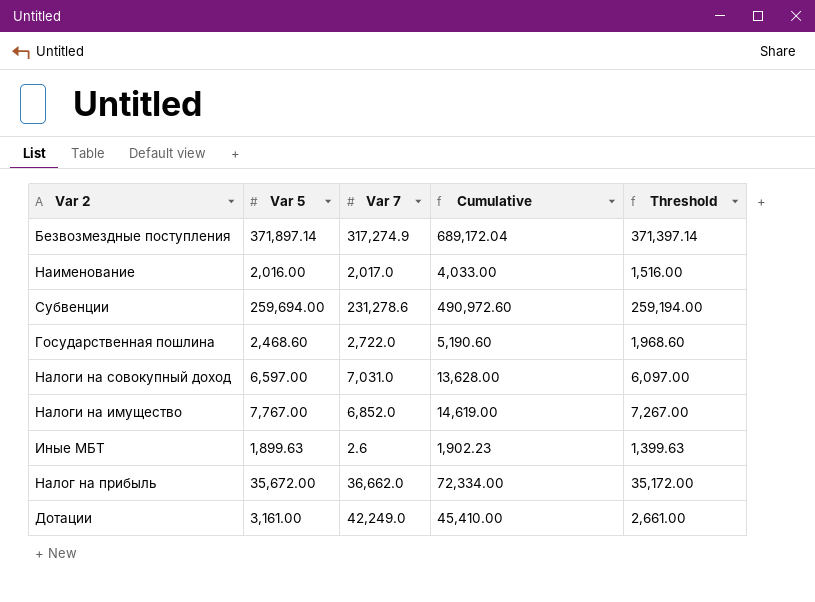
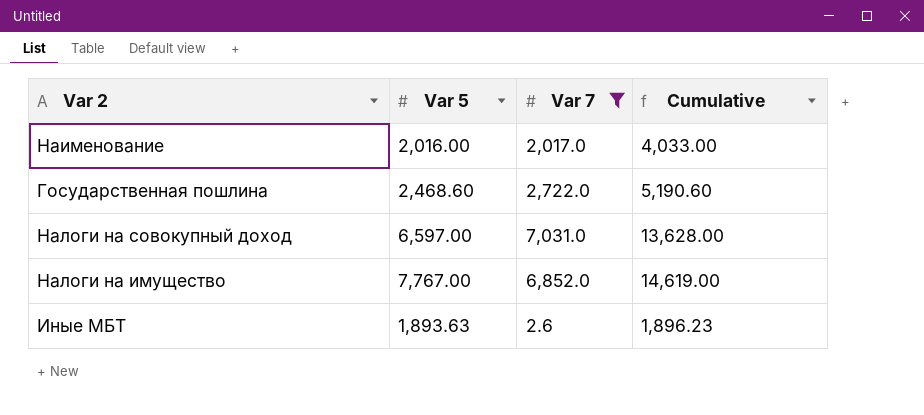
filter: none -> Var 7 <= 7,031.0
column Threshold | formula: [Var 5] - 500 -> none
Иные МБТ | Var 5: 1,899.63 -> 1,893.63
Иные МБТ | Cumulative: 1,902.23 -> 1,896.23

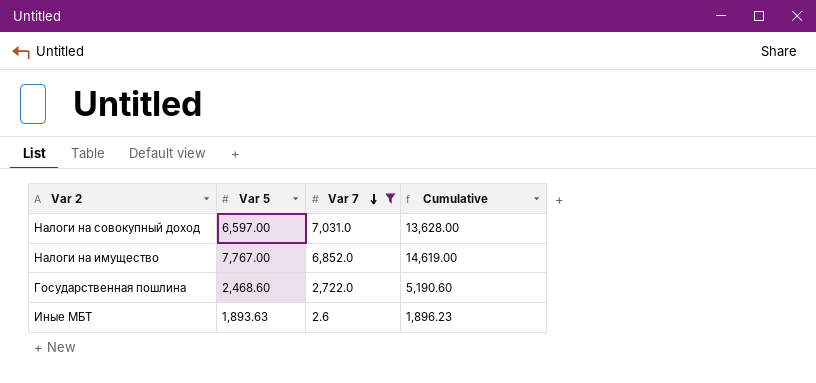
row order: none -> Var 7 descending
row Наименование: 2,016.00 | 2,017.0 | 4,033.00 -> none

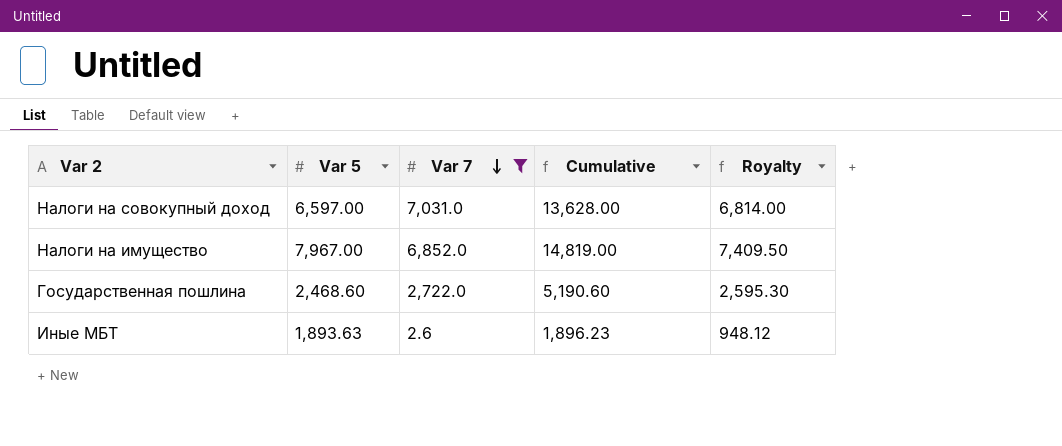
column Royalty | formula: none -> [Cumulative] * 0.5
Налоги на имущество | Var 5: 7,767.00 -> 7,967.00
Налоги на имущество | Cumulative: 14,619.00 -> 14,819.00

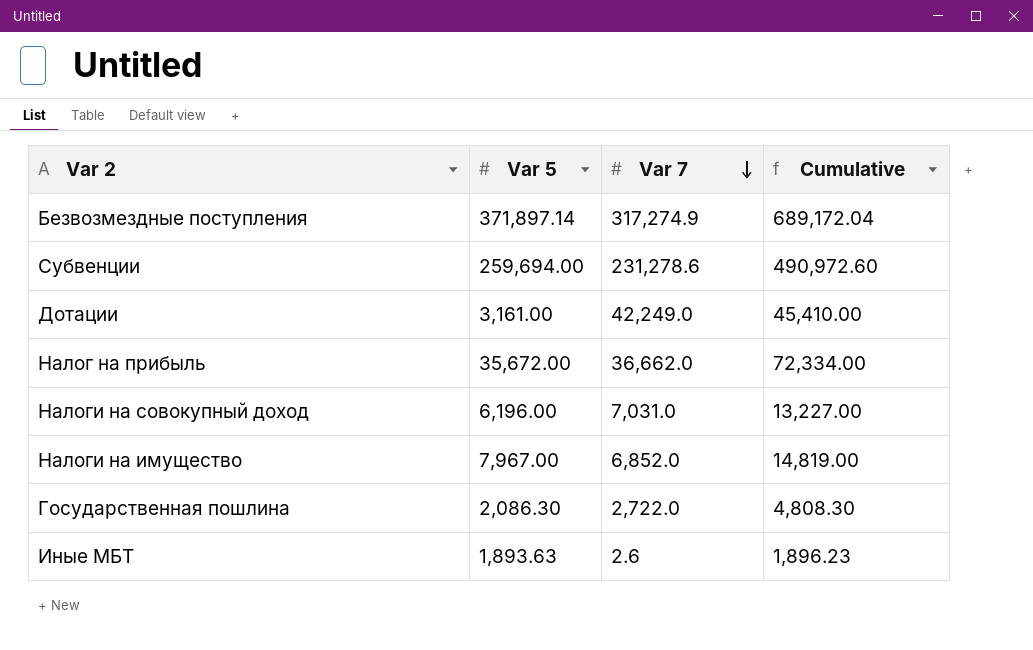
filter: Var 7 <= 7,031.0 -> none
column Royalty | formula: [Cumulative] * 0.5 -> none
Налоги на совокупный доход | Var 5: 6,597.00 -> 6,196.00
Налоги на совокупный доход | Cumulative: 13,628.00 -> 13,227.00
Государственная пошлина | Var 5: 2,468.60 -> 2,086.30
Государственная пошлина | Cumulative: 5,190.60 -> 4,808.30

